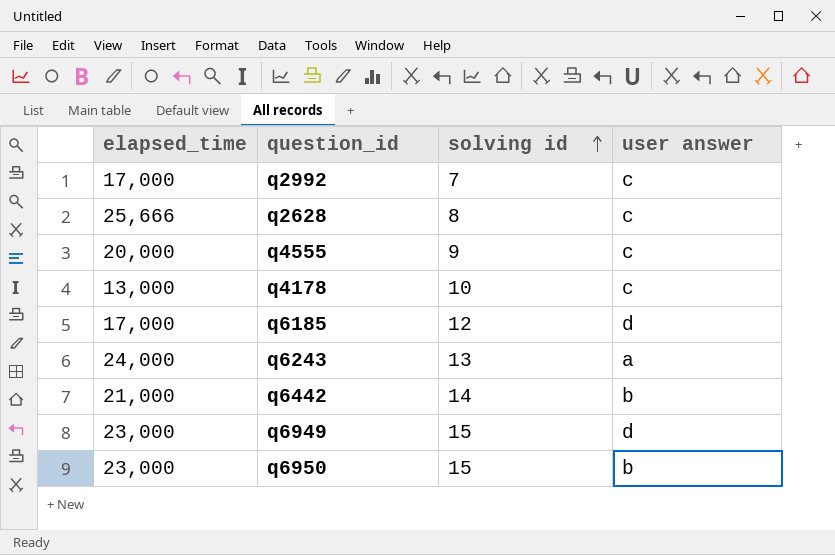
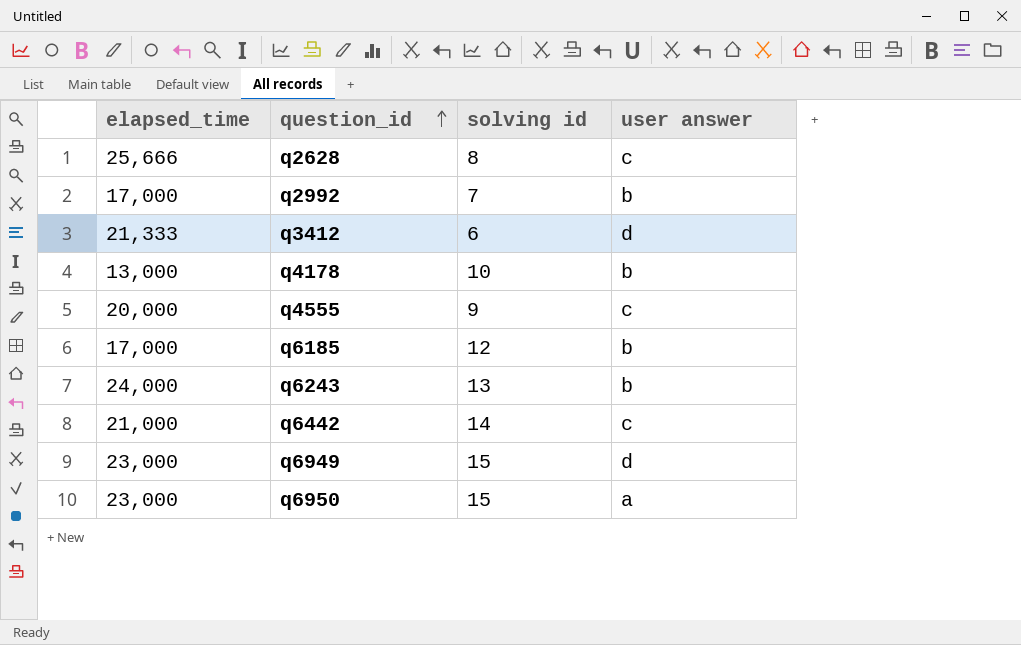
row order: solving id ascending -> question_id ascending
q2992 | user answer: c -> b
row q3412: none -> 21,333 | 6 | d
q4178 | user answer: c -> b
q6185 | user answer: d -> b
q6243 | user answer: a -> b
q6442 | user answer: b -> c
q6950 | user answer: b -> a

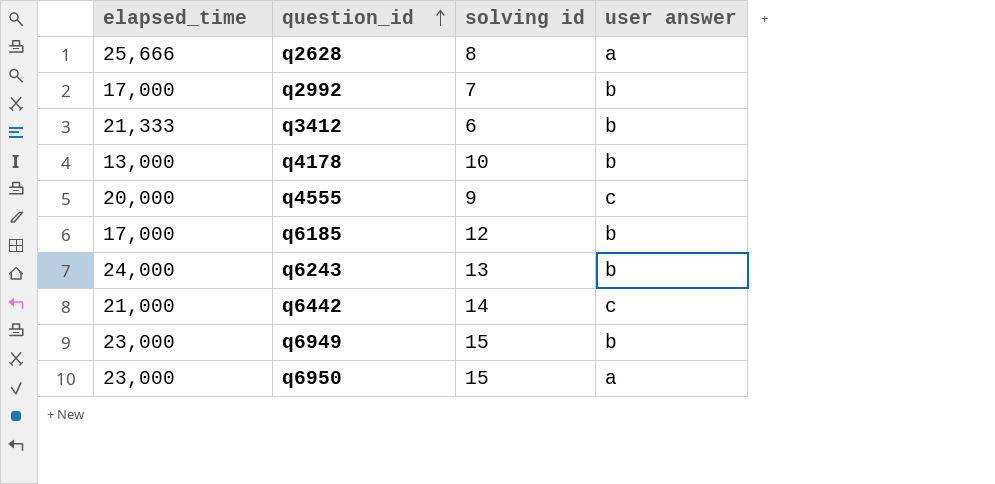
q2628 | user answer: c -> a
q3412 | user answer: d -> b
q6949 | user answer: d -> b

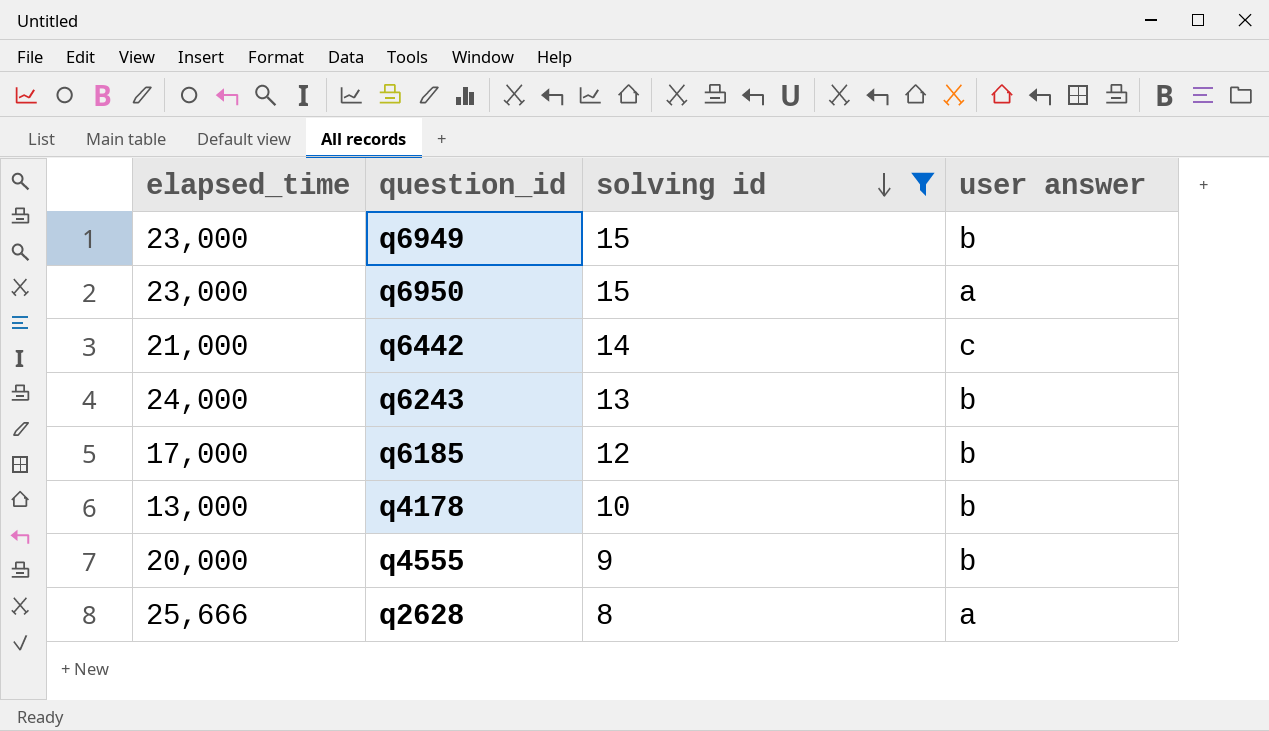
filter: none -> solving id >= 8
row order: question_id ascending -> solving id descending
q4555 | user answer: c -> b

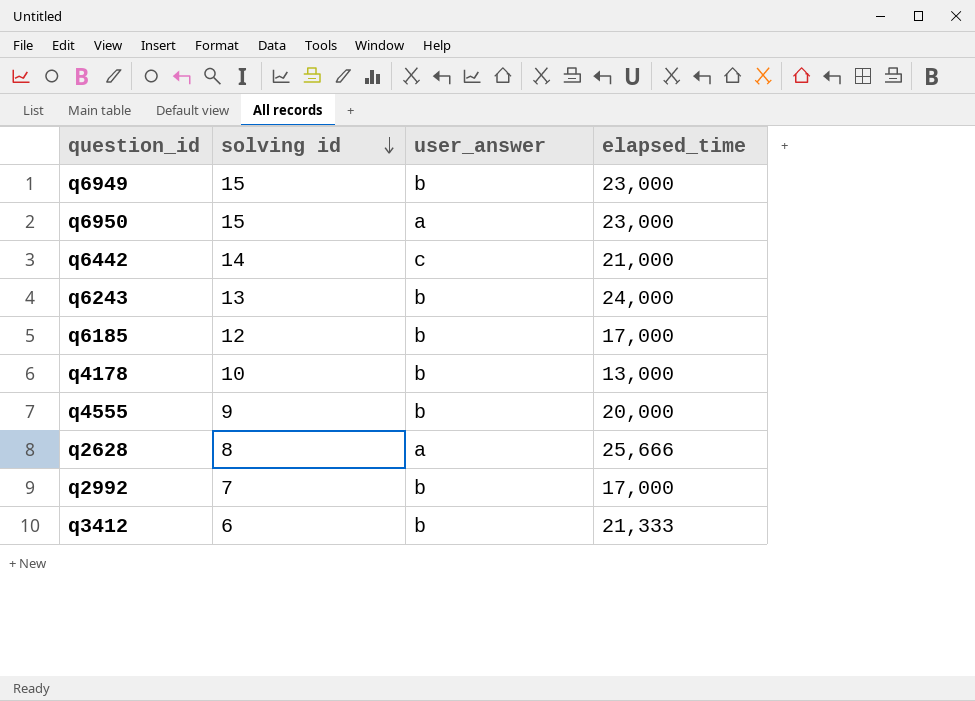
filter: solving id >= 8 -> none
column name: user answer -> user_answer
column elapsed_time | position: 1 -> 4

